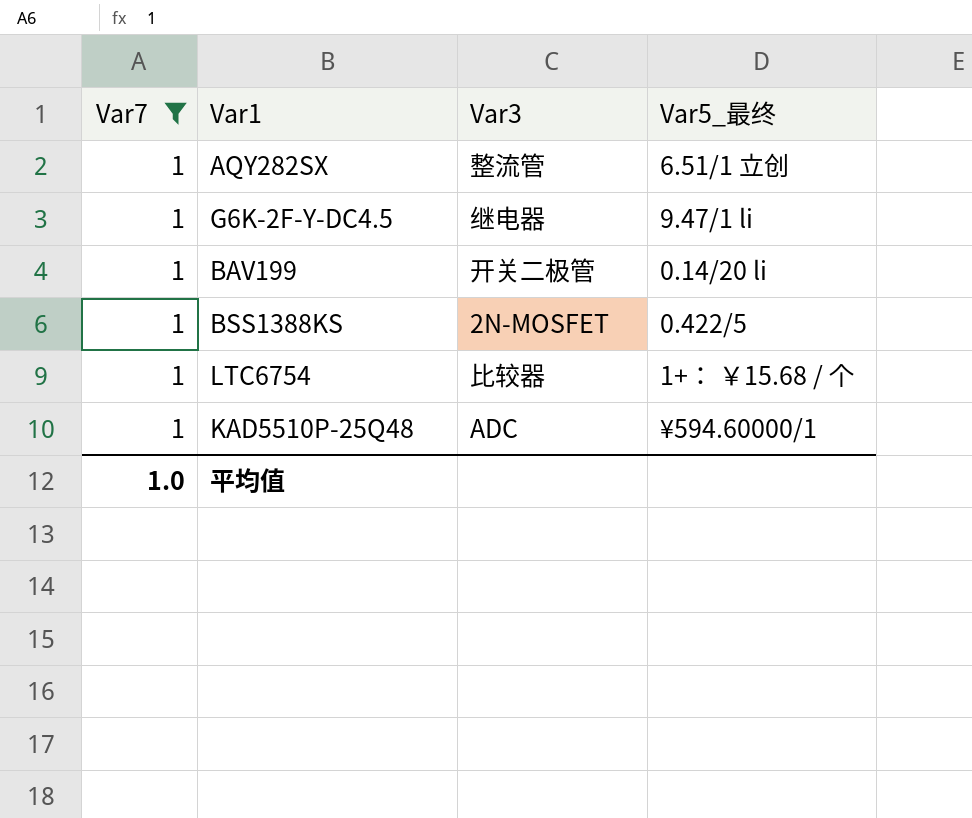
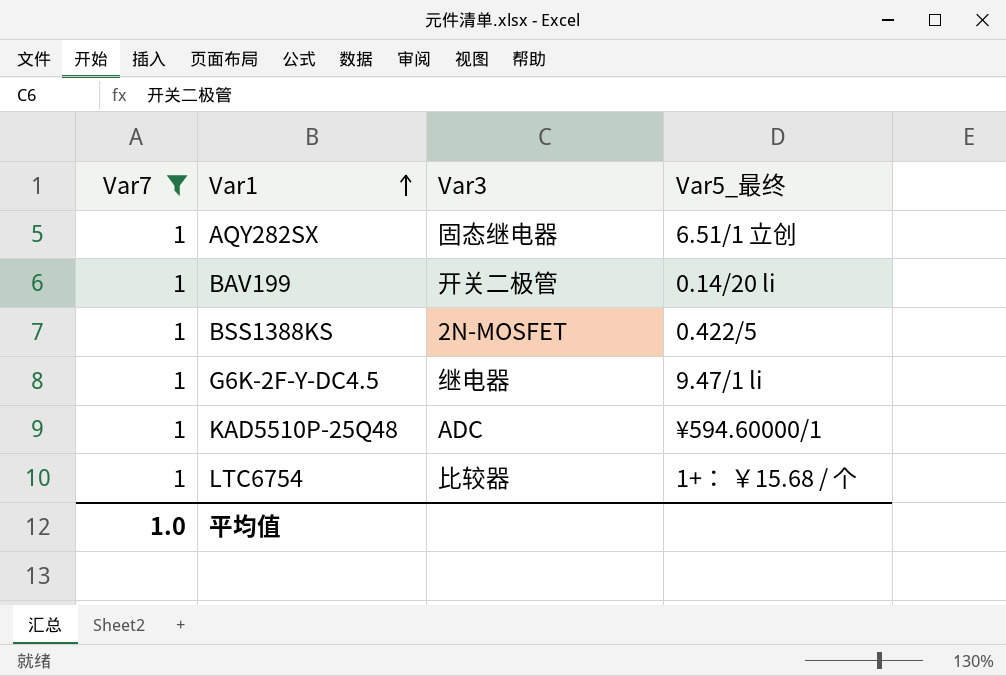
row order: none -> Var1 ascending
AQY282SX | Var3: 整流管 -> 固态继电器

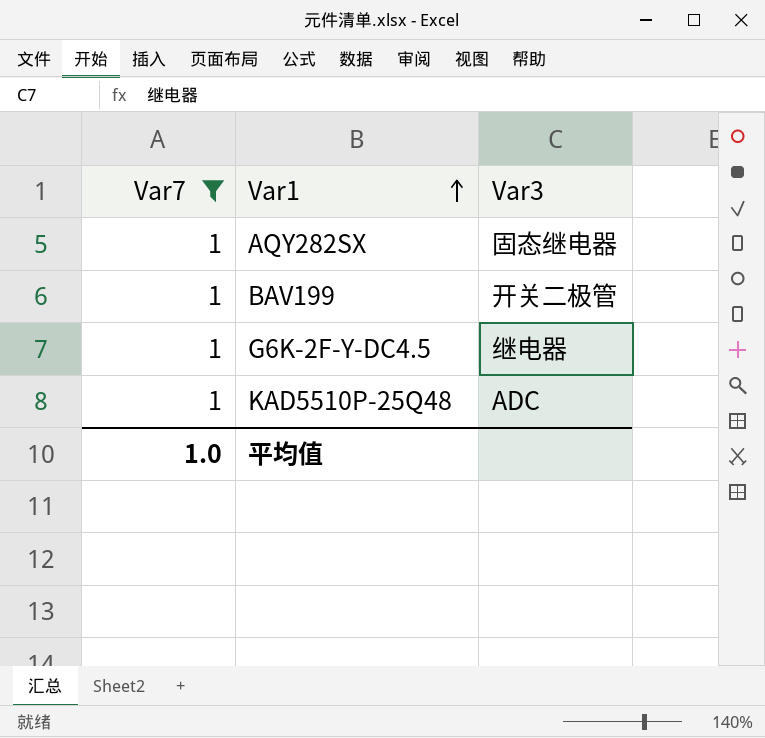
column Var5_最终 | position: 4 -> none
row BSS1388KS: 1 | 2N-MOSFET | 0.422/5 -> none
row LTC6754: 1 | 比较器 | 1+： ￥15.68 / 个 -> none

